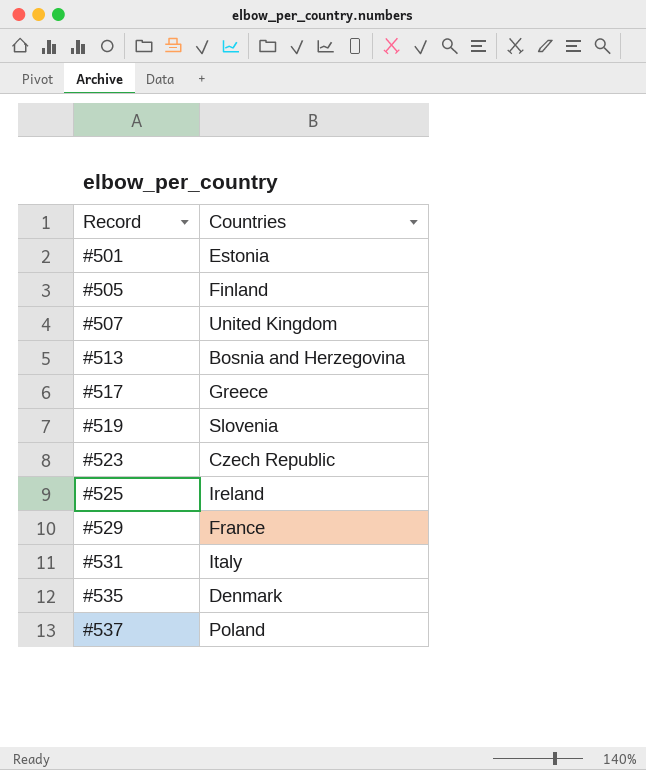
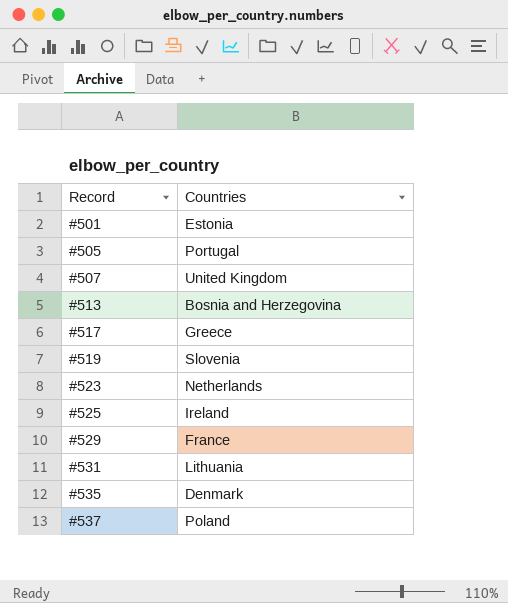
#505 | Countries: Finland -> Portugal
#523 | Countries: Czech Republic -> Netherlands
#531 | Countries: Italy -> Lithuania

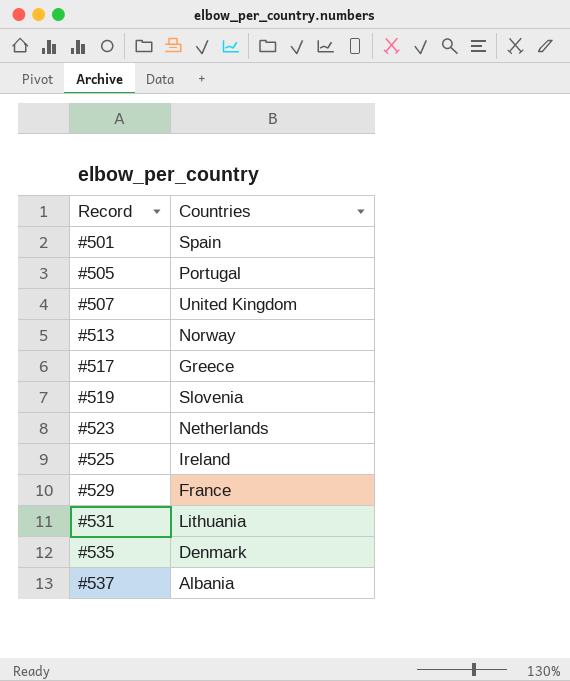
#501 | Countries: Estonia -> Spain
#513 | Countries: Bosnia and Herzegovina -> Norway
#537 | Countries: Poland -> Albania

